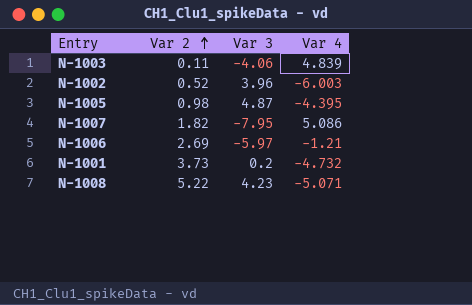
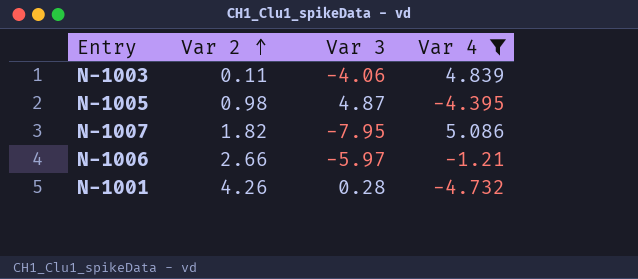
filter: none -> Var 4 >= -4.732
N-1006 | Var 2: 2.69 -> 2.66
N-1001 | Var 2: 3.73 -> 4.26
N-1001 | Var 3: 0.2 -> 0.28

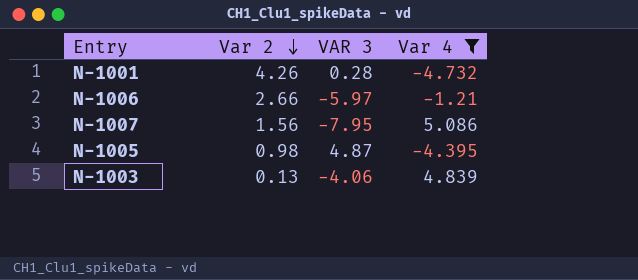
row order: Var 2 ascending -> Var 2 descending
column name: Var 3 -> VAR 3
N-1007 | Var 2: 1.82 -> 1.56
N-1003 | Var 2: 0.11 -> 0.13

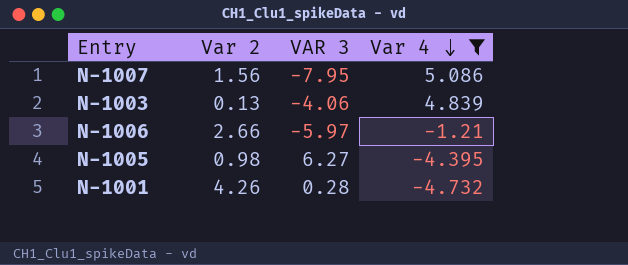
row order: Var 2 descending -> Var 4 descending
N-1005 | VAR 3: 4.87 -> 6.27

